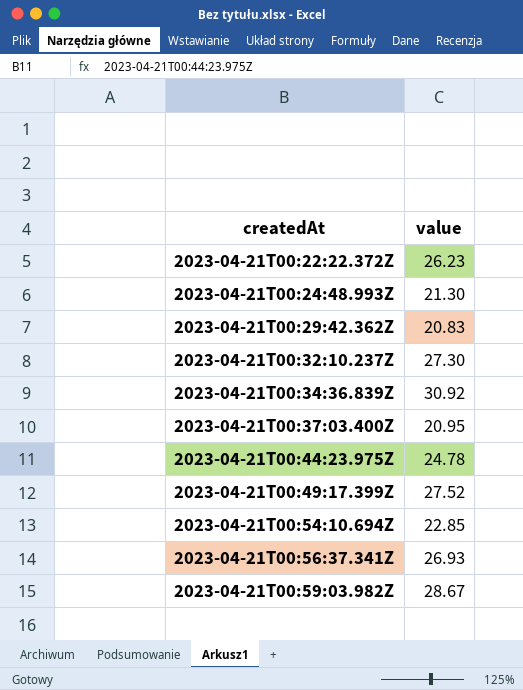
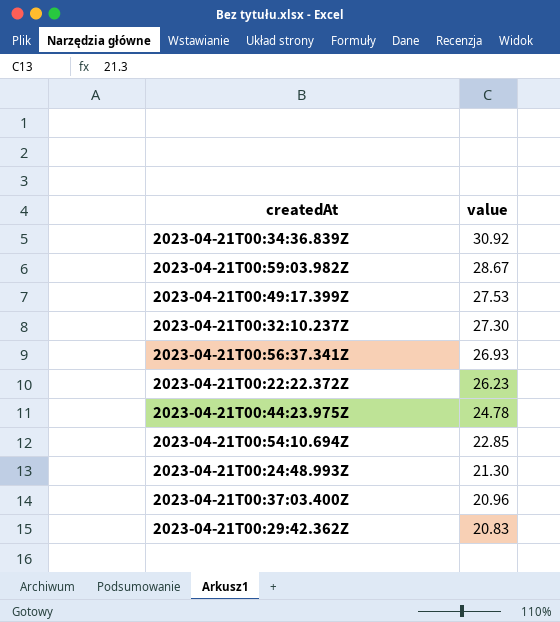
row order: createdAt ascending -> value descending
2023-04-21T00:49:17.399Z | value: 27.52 -> 27.53
2023-04-21T00:37:03.400Z | value: 20.95 -> 20.96

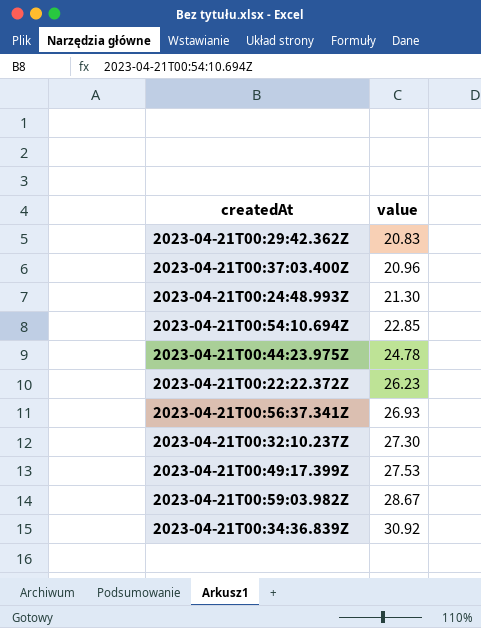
row order: value descending -> value ascending

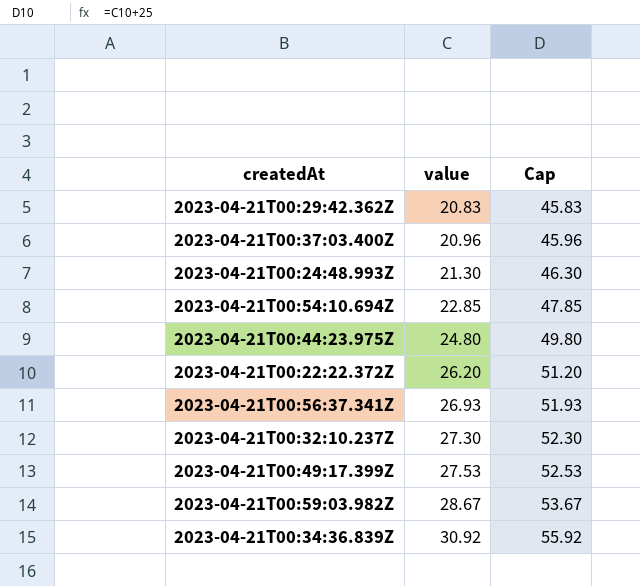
column Cap | formula: none -> [value] + 25
2023-04-21T00:44:23.975Z | value: 24.78 -> 24.80
2023-04-21T00:22:22.372Z | value: 26.23 -> 26.20

